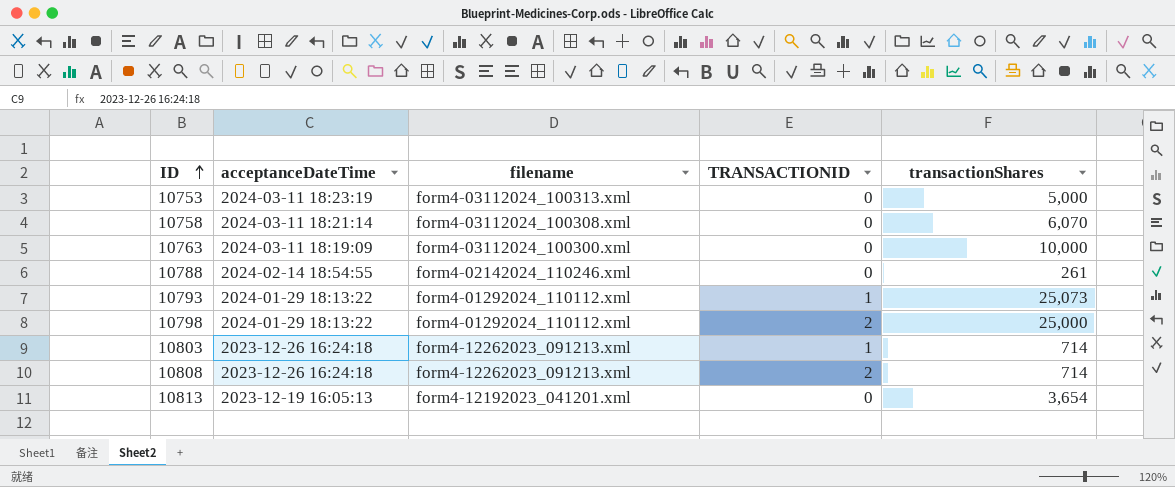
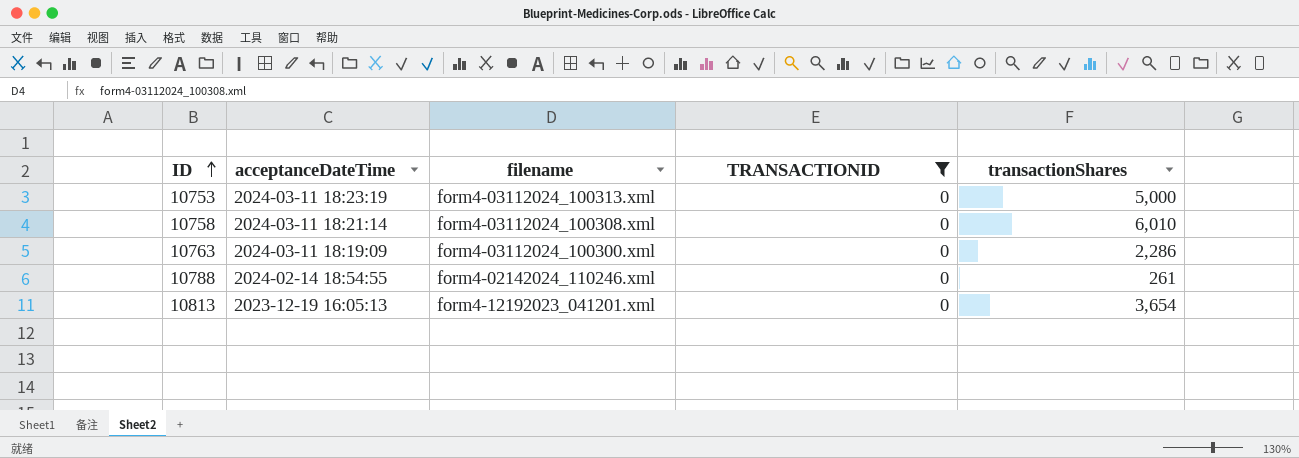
filter: none -> TRANSACTIONID = 0
10758 | transactionShares: 6,070 -> 6,010
10763 | transactionShares: 10,000 -> 2,286

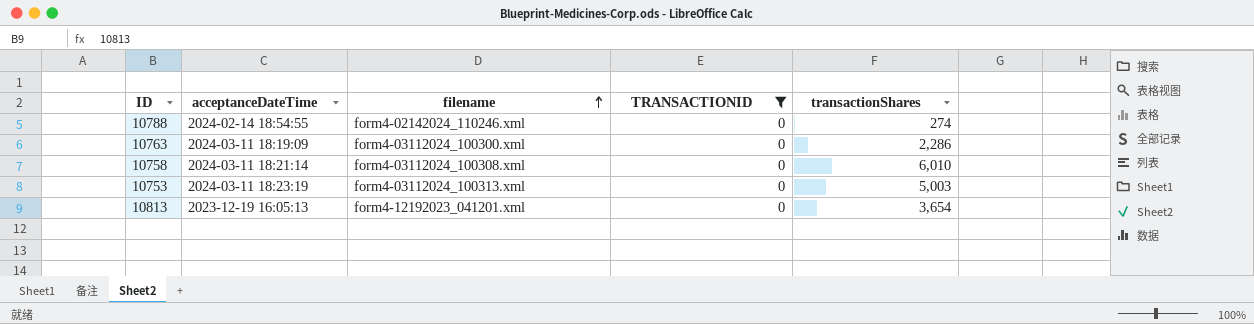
row order: ID ascending -> filename ascending
10788 | transactionShares: 261 -> 274
10753 | transactionShares: 5,000 -> 5,003

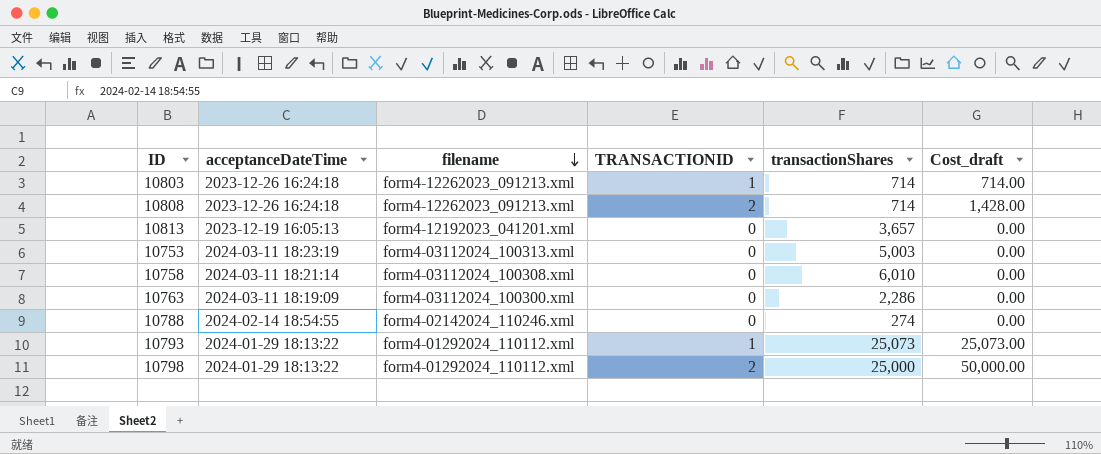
filter: TRANSACTIONID = 0 -> none
row order: filename ascending -> filename descending
column Cost_draft | formula: none -> [TRANSACTIONID] * [transactionShares]
10813 | transactionShares: 3,654 -> 3,657

